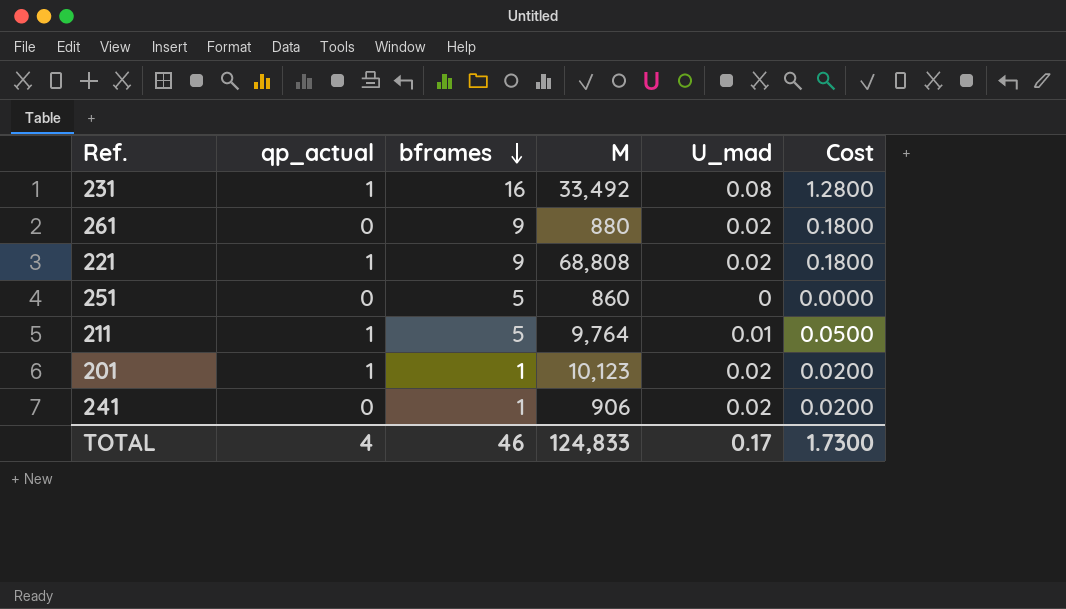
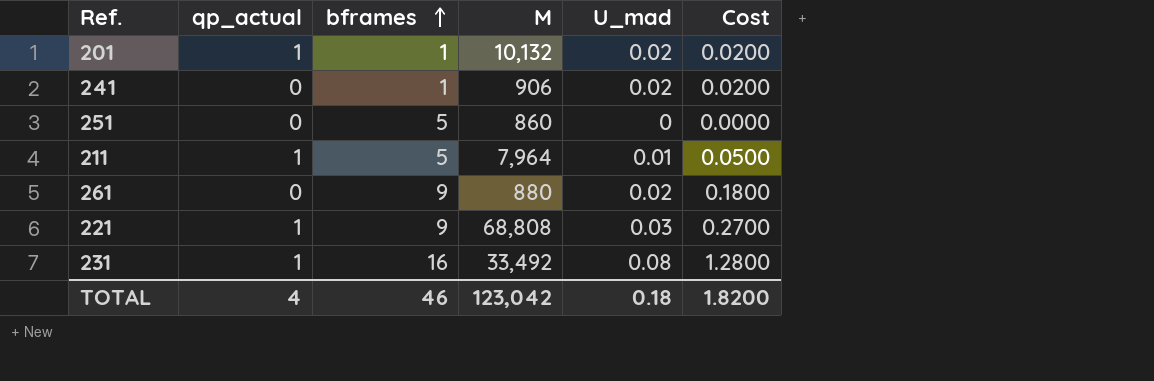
row order: bframes descending -> bframes ascending
201 | M: 10,123 -> 10,132
211 | M: 9,764 -> 7,964
221 | U_mad: 0.02 -> 0.03
221 | Cost: 0.1800 -> 0.2700
TOTAL | M: 124,833 -> 123,042
TOTAL | U_mad: 0.17 -> 0.18
TOTAL | Cost: 1.7300 -> 1.8200

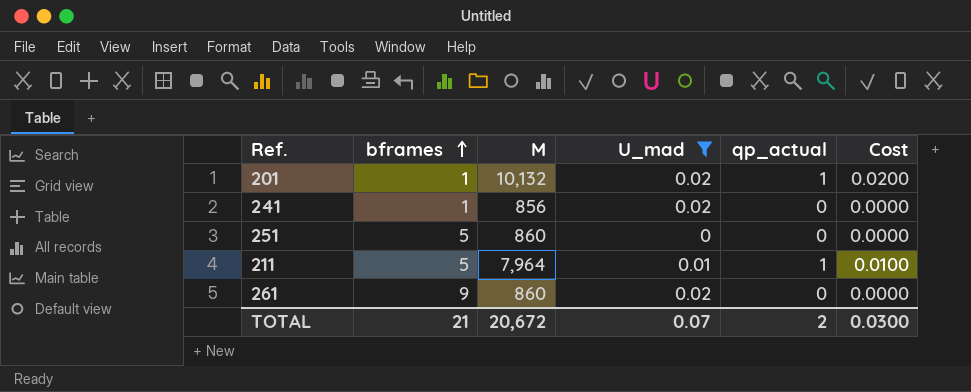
filter: none -> U_mad <= 0.02
column qp_actual | position: 2 -> 5
column Cost | formula: [bframes] * [U_mad] -> [U_mad] * [qp_actual]
241 | M: 906 -> 856
261 | M: 880 -> 860
TOTAL | bframes: 46 -> 21
TOTAL | M: 123,042 -> 20,672
TOTAL | U_mad: 0.18 -> 0.07
TOTAL | qp_actual: 4 -> 2
TOTAL | Cost: 1.8200 -> 0.0300

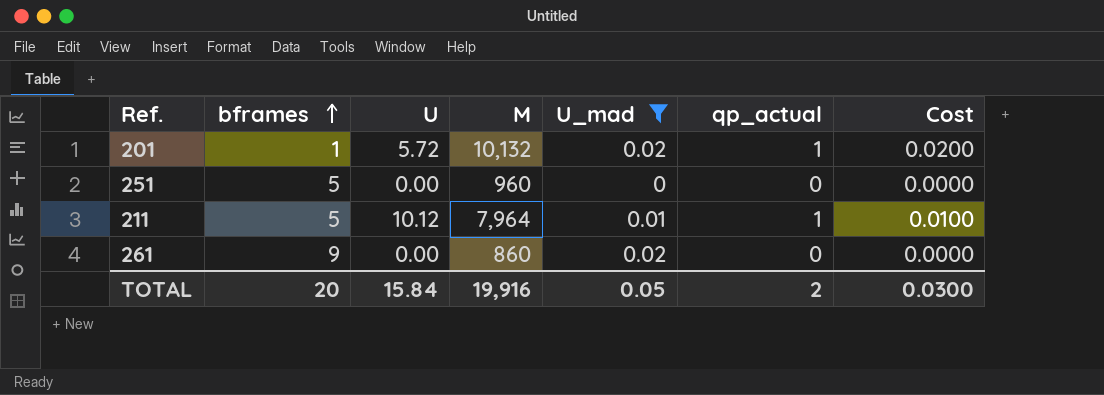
column U | position: none -> 3
row 241: 1 | 856 | 0.02 | 0 | 0.0000 -> none
251 | M: 860 -> 960
TOTAL | bframes: 21 -> 20
TOTAL | M: 20,672 -> 19,916
TOTAL | U_mad: 0.07 -> 0.05

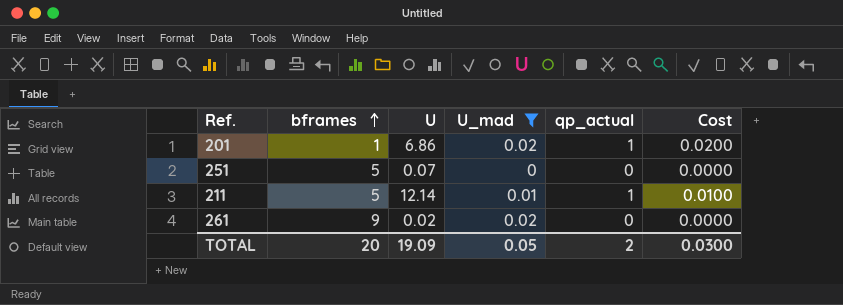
column M | position: 4 -> none
201 | U: 5.72 -> 6.86
251 | U: 0.00 -> 0.07
211 | U: 10.12 -> 12.14
261 | U: 0.00 -> 0.02
TOTAL | U: 15.84 -> 19.09

